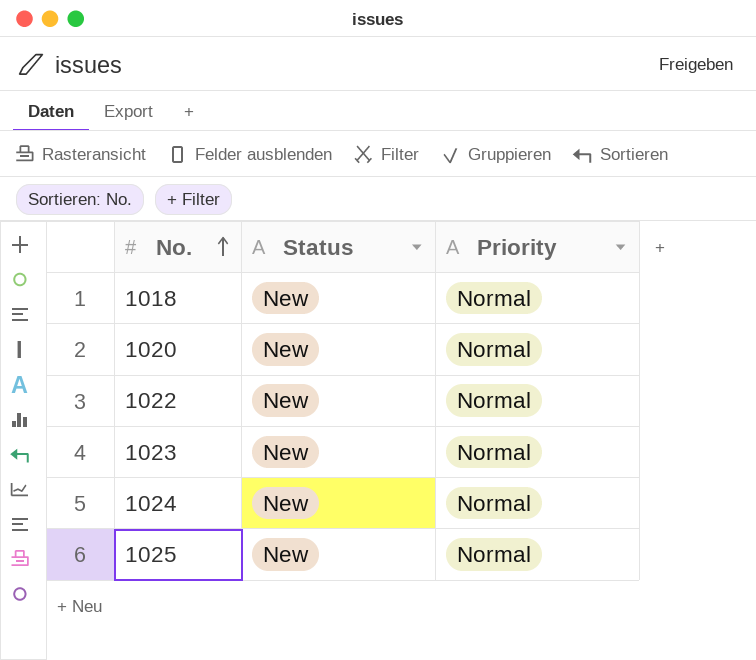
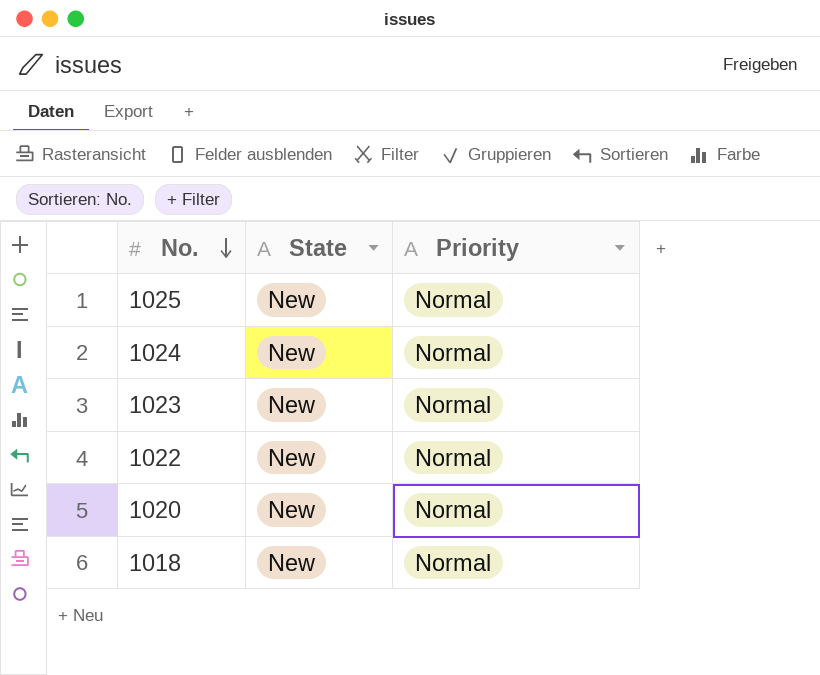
row order: No. ascending -> No. descending
column name: Status -> State

